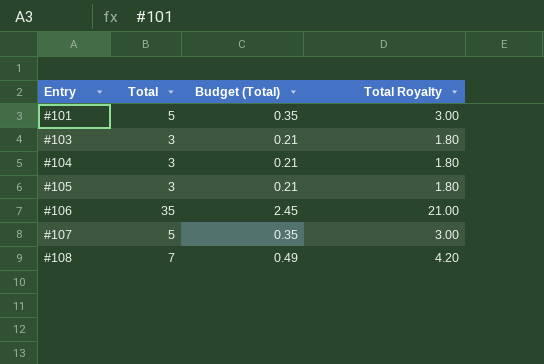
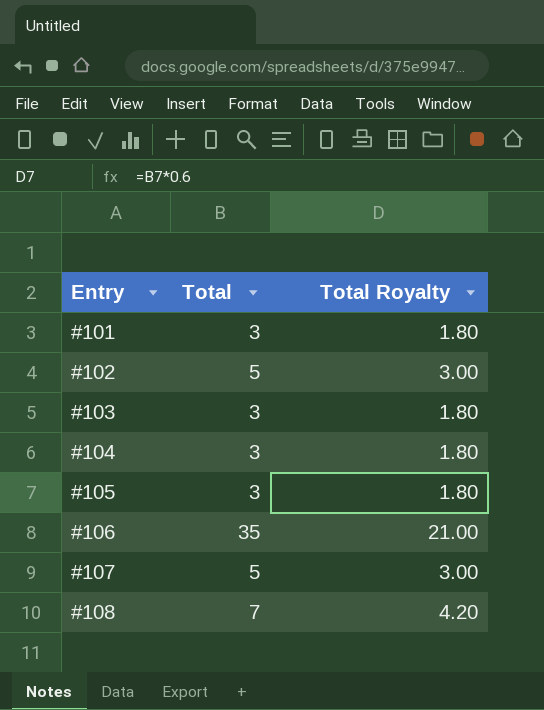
column Budget (Total) | formula: [Total] * 0.07 -> none
#101 | Total: 5 -> 3
#101 | Total Royalty: 3.00 -> 1.80
row #102: none -> 5 | 3.00

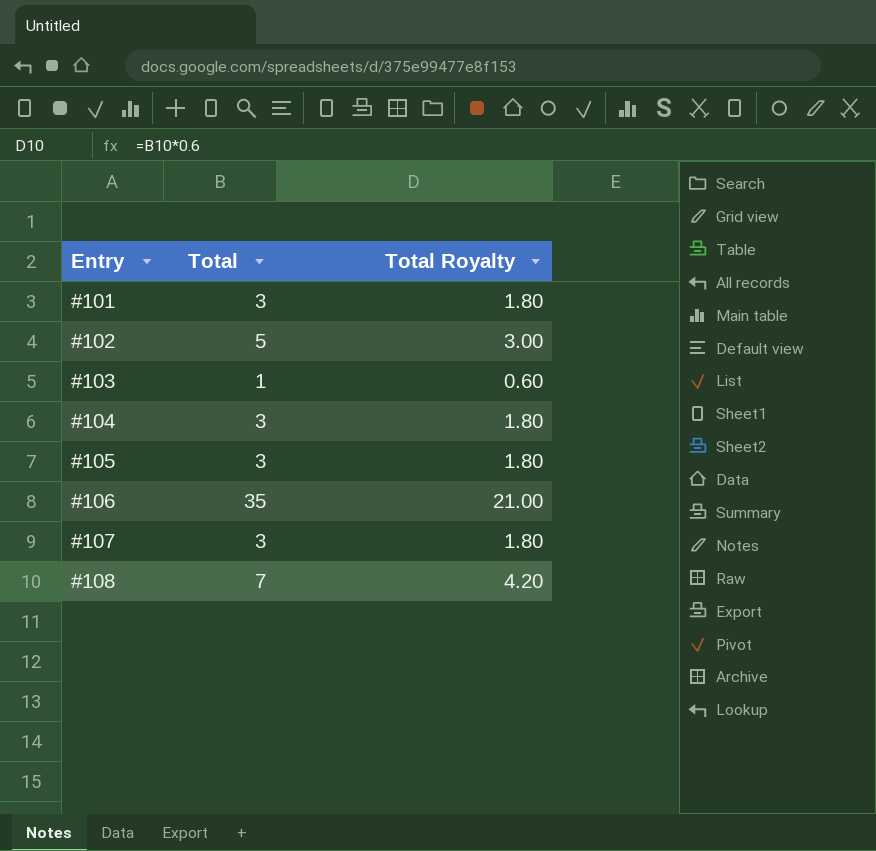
#103 | Total: 3 -> 1
#103 | Total Royalty: 1.80 -> 0.60
#107 | Total: 5 -> 3
#107 | Total Royalty: 3.00 -> 1.80

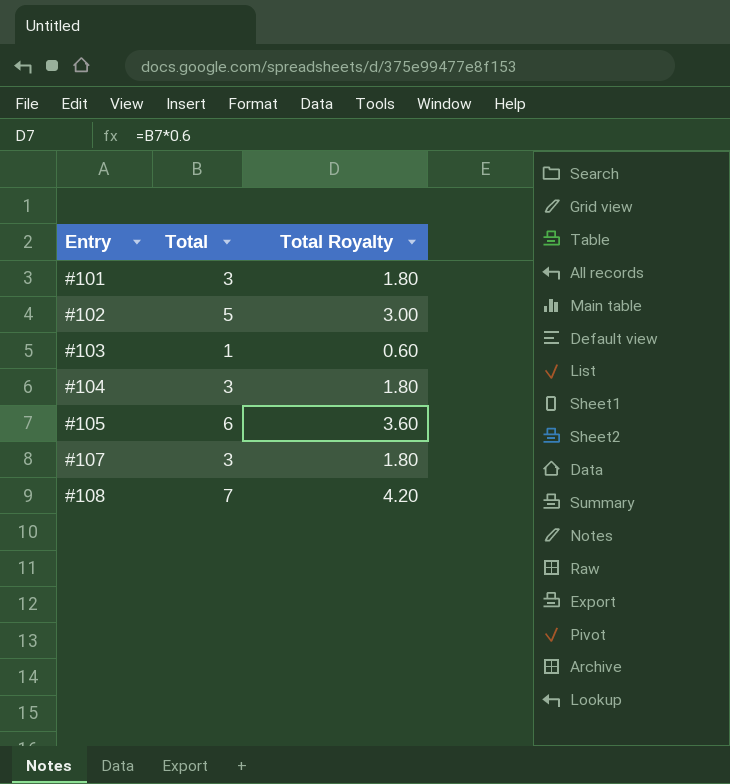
row #106: 35 | 21.00 -> none
#105 | Total: 3 -> 6
#105 | Total Royalty: 1.80 -> 3.60

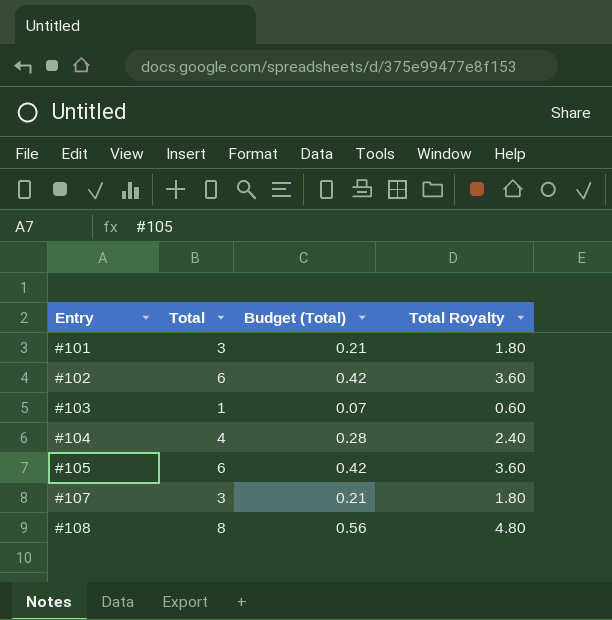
column Budget (Total) | formula: none -> [Total] * 0.07
#102 | Total: 5 -> 6
#102 | Total Royalty: 3.00 -> 3.60
#104 | Total: 3 -> 4
#104 | Total Royalty: 1.80 -> 2.40
#108 | Total: 7 -> 8
#108 | Total Royalty: 4.20 -> 4.80

